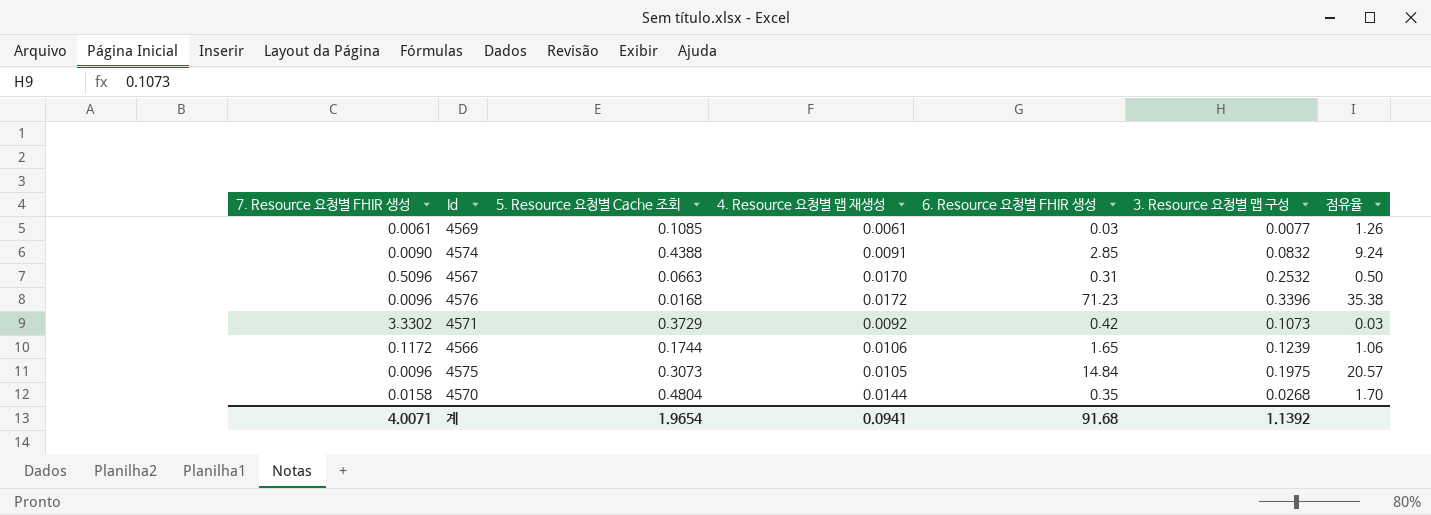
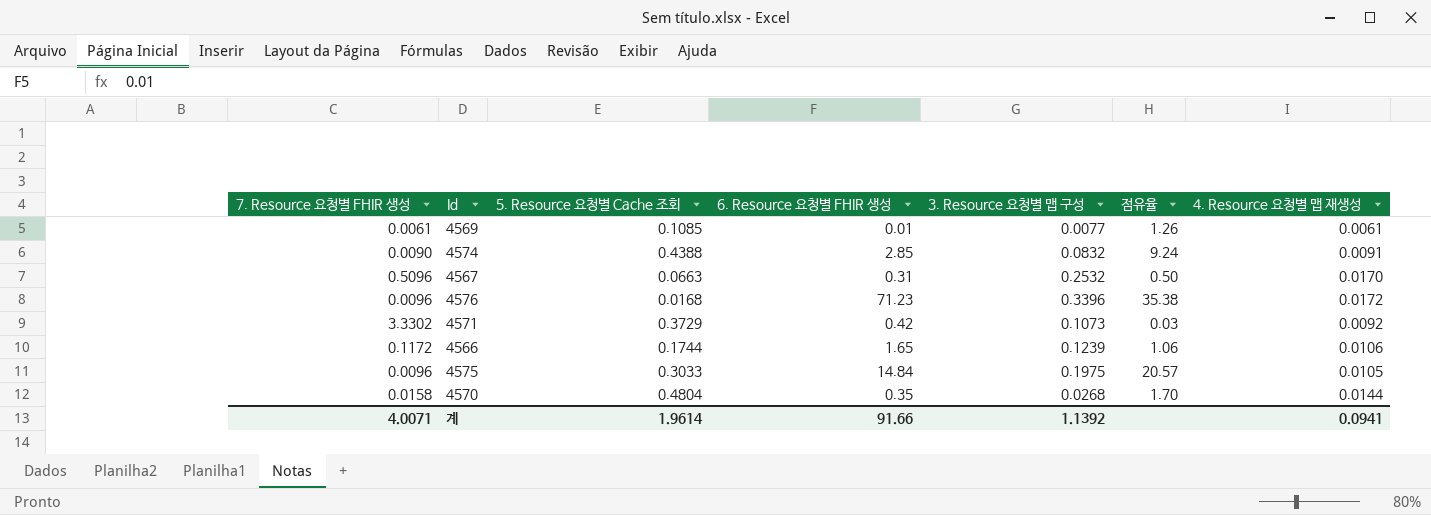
column 4. Resource 요청별 맵 재생성 | position: 4 -> 7
4569 | 6. Resource 요청별 FHIR 생성: 0.03 -> 0.01
4575 | 5. Resource 요청별 Cache 조회: 0.3073 -> 0.3033
계 | 5. Resource 요청별 Cache 조회: 1.9654 -> 1.9614
계 | 6. Resource 요청별 FHIR 생성: 91.68 -> 91.66

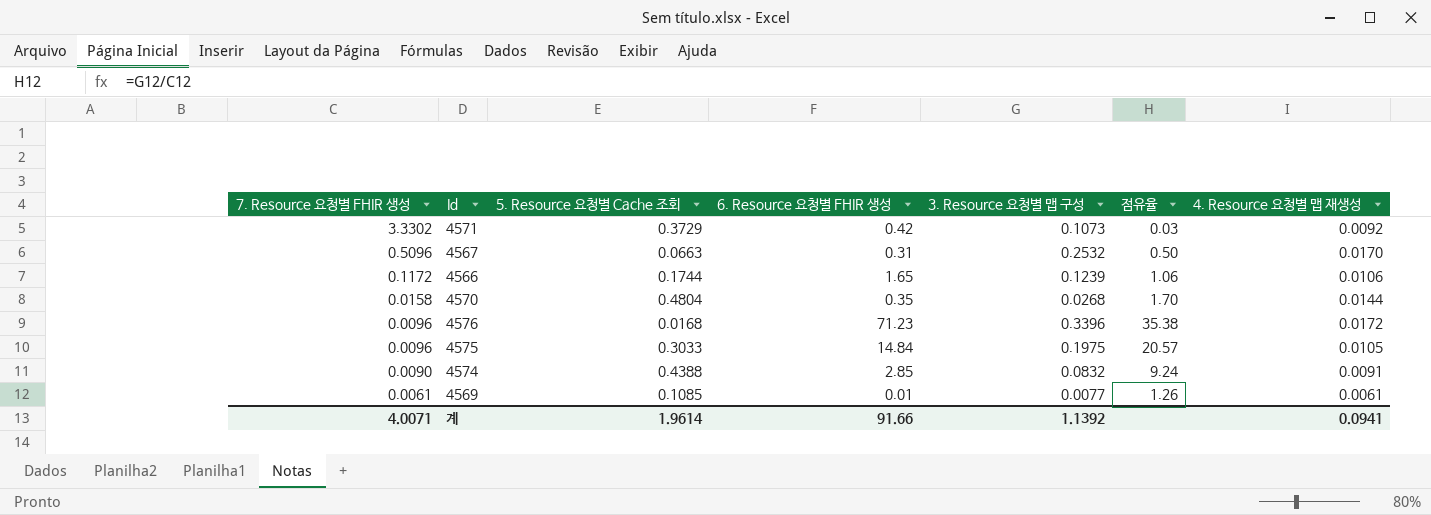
row order: none -> 7. Resource 요청별 FHIR 생성 descending

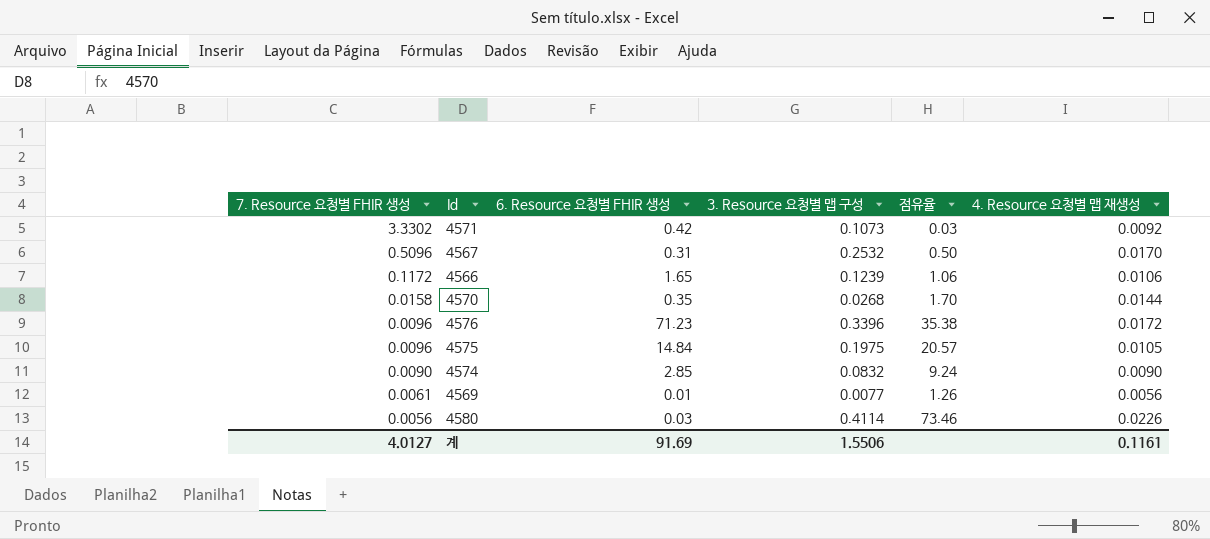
column 5. Resource 요청별 Cache 조회 | position: 3 -> none
4574 | 4. Resource 요청별 맵 재생성: 0.0091 -> 0.0090
4569 | 4. Resource 요청별 맵 재생성: 0.0061 -> 0.0056
row 4580: none -> 0.0056 | 0.03 | 0.4114 | 73.46 | 0.0226
계 | 7. Resource 요청별 FHIR 생성: 4.0071 -> 4.0127
계 | 6. Resource 요청별 FHIR 생성: 91.66 -> 91.69
계 | 3. Resource 요청별 맵 구성: 1.1392 -> 1.5506
계 | 4. Resource 요청별 맵 재생성: 0.0941 -> 0.1161

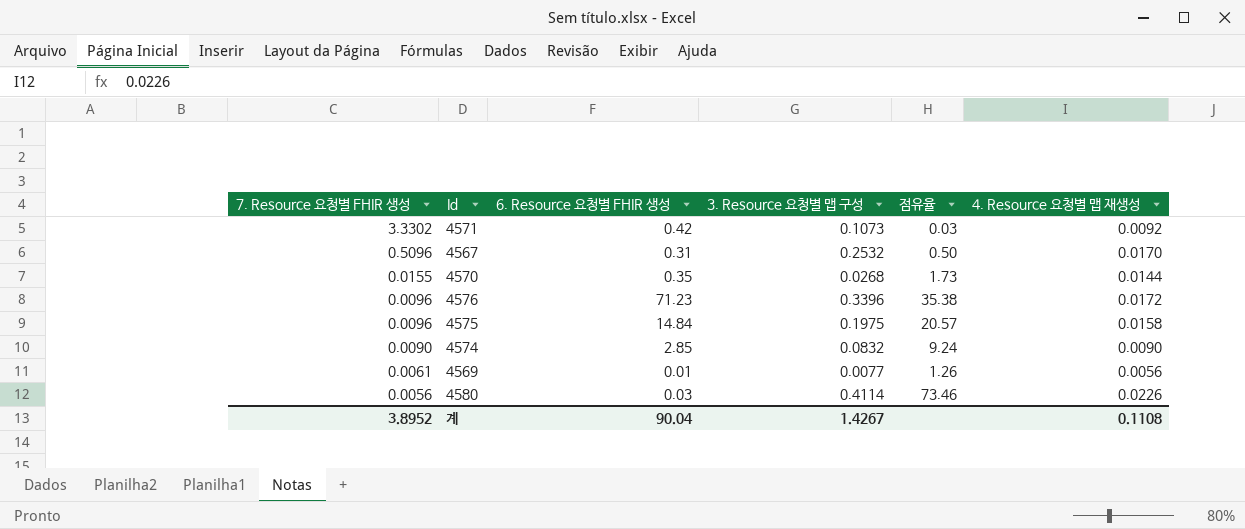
row 4566: 0.1172 | 1.65 | 0.1239 | 1.06 | 0.0106 -> none
4570 | 7. Resource 요청별 FHIR 생성: 0.0158 -> 0.0155
4570 | 점유율: 1.70 -> 1.73
4575 | 4. Resource 요청별 맵 재생성: 0.0105 -> 0.0158
계 | 7. Resource 요청별 FHIR 생성: 4.0127 -> 3.8952
계 | 6. Resource 요청별 FHIR 생성: 91.69 -> 90.04
계 | 3. Resource 요청별 맵 구성: 1.5506 -> 1.4267
계 | 4. Resource 요청별 맵 재생성: 0.1161 -> 0.1108

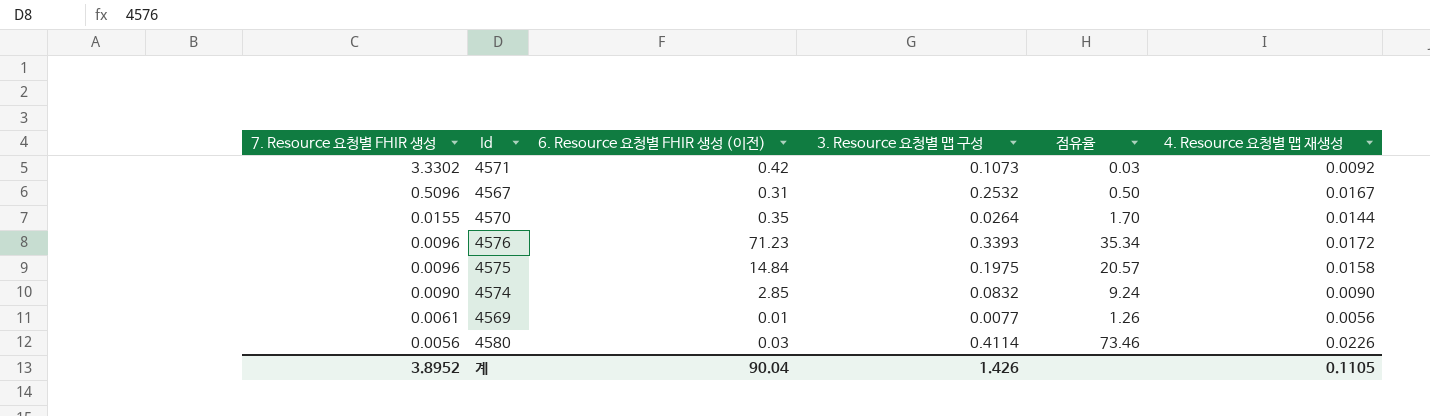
column name: 6. Resource 요청별 FHIR 생성 -> 6. Resource 요청별 FHIR 생성 (이전)
4567 | 4. Resource 요청별 맵 재생성: 0.0170 -> 0.0167
4570 | 3. Resource 요청별 맵 구성: 0.0268 -> 0.0264
4570 | 점유율: 1.73 -> 1.70
4576 | 3. Resource 요청별 맵 구성: 0.3396 -> 0.3393
4576 | 점유율: 35.38 -> 35.34
계 | 3. Resource 요청별 맵 구성: 1.4267 -> 1.426
계 | 4. Resource 요청별 맵 재생성: 0.1108 -> 0.1105

